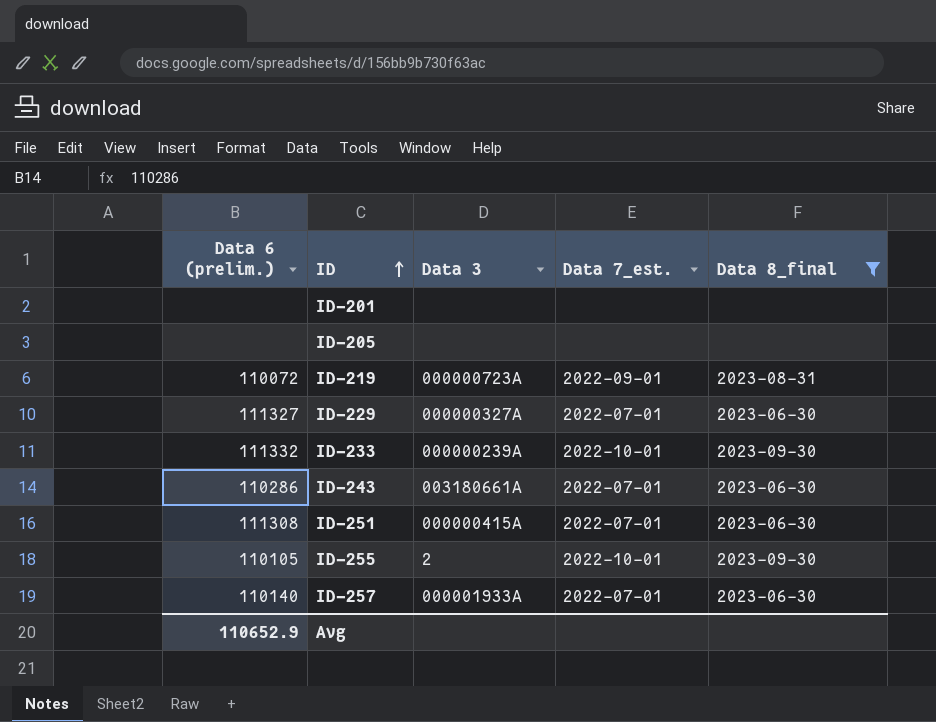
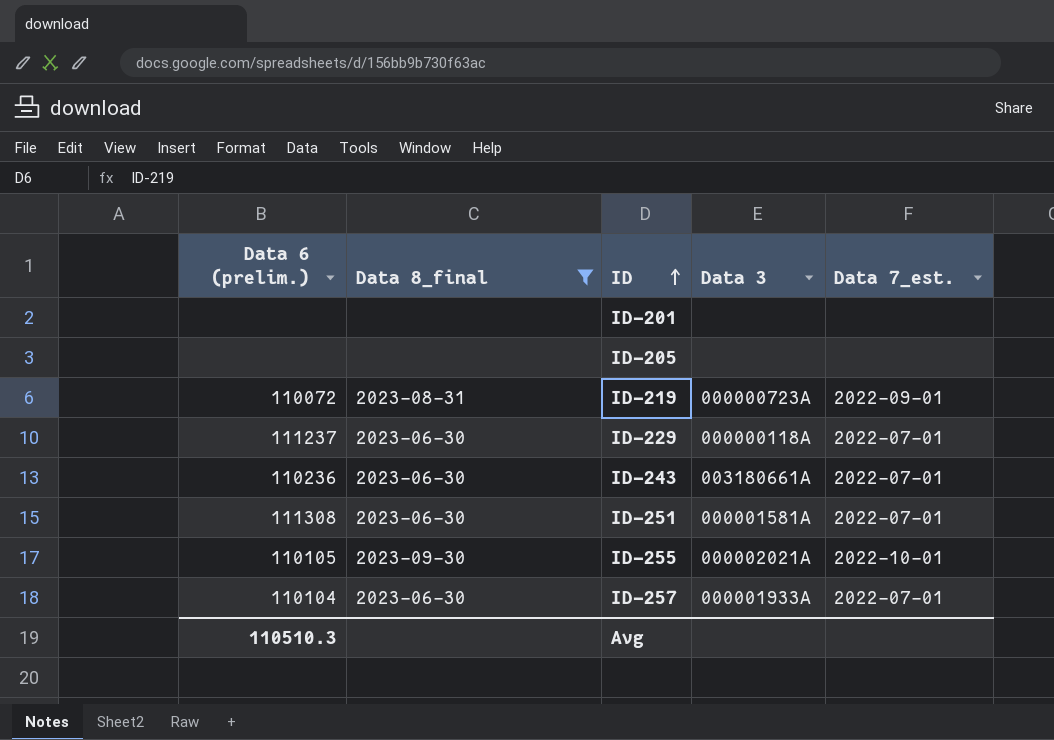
column Data 8_final | position: 5 -> 2
row ID-233: 111332 | 000000239A | 2022-10-01 | 2023-09-30 -> none
ID-229 | Data 6 (prelim.): 111327 -> 111237
ID-229 | Data 3: 000000327A -> 000000118A
ID-243 | Data 6 (prelim.): 110286 -> 110236
ID-251 | Data 3: 000000415A -> 000001581A
ID-255 | Data 3: 2 -> 000002021A
ID-257 | Data 6 (prelim.): 110140 -> 110104
Avg | Data 6 (prelim.): 110652.9 -> 110510.3

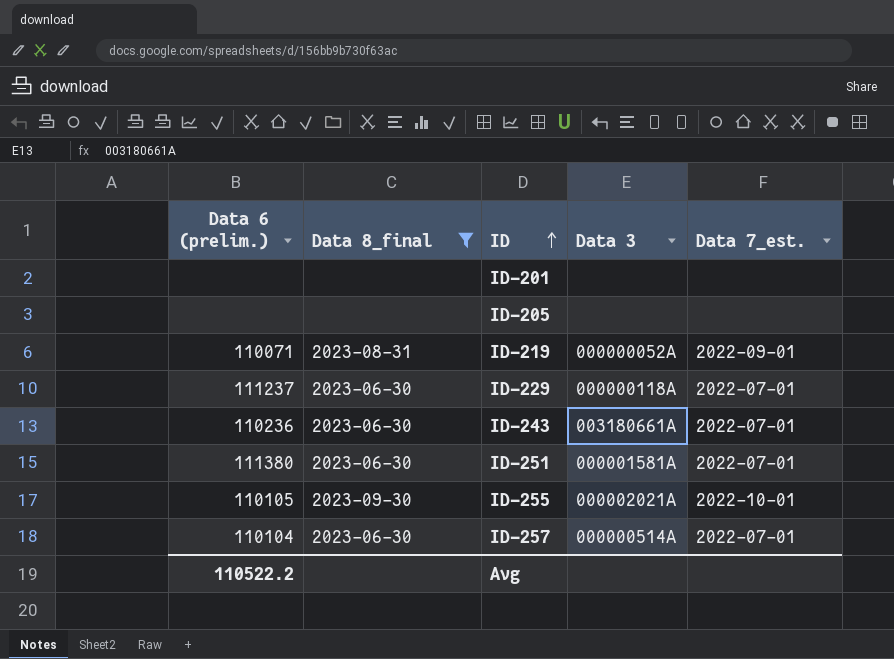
ID-219 | Data 6 (prelim.): 110072 -> 110071
ID-219 | Data 3: 000000723A -> 000000052A
ID-251 | Data 6 (prelim.): 111308 -> 111380
ID-257 | Data 3: 000001933A -> 000000514A
Avg | Data 6 (prelim.): 110510.3 -> 110522.2

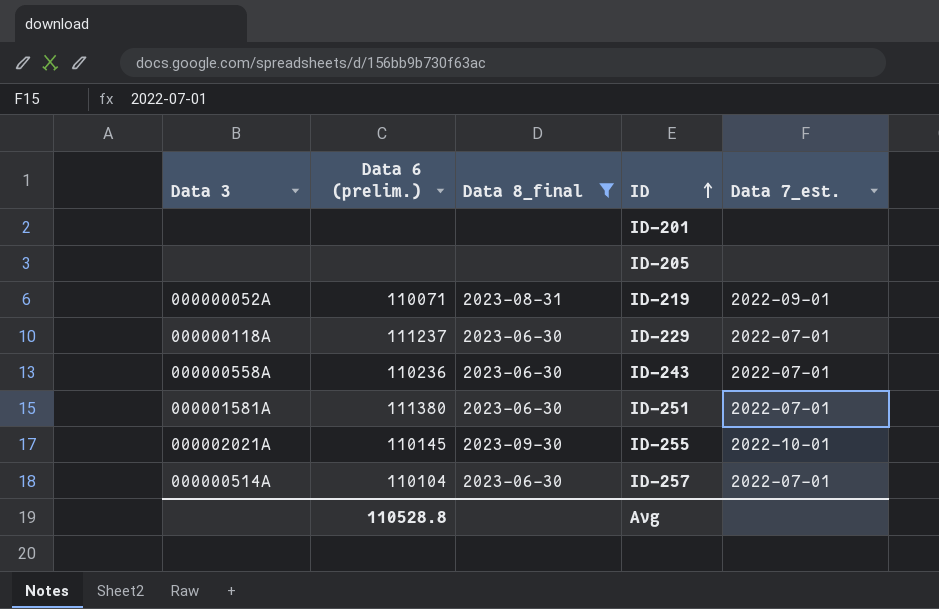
column Data 3 | position: 4 -> 1
ID-243 | Data 3: 003180661A -> 000000558A
ID-255 | Data 6 (prelim.): 110105 -> 110145
Avg | Data 6 (prelim.): 110522.2 -> 110528.8

